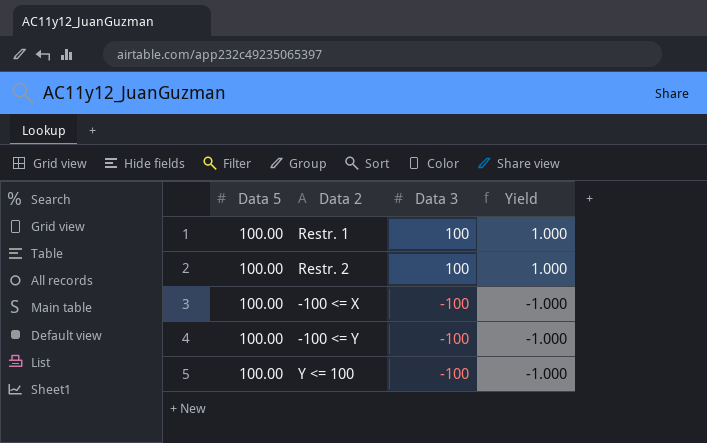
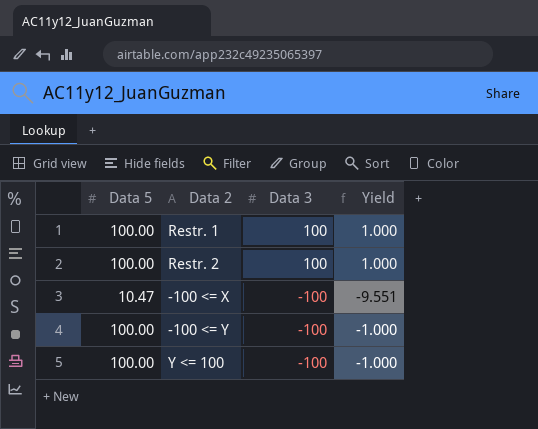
-100 <= X | Data 5: 100.00 -> 10.47
-100 <= X | Yield: -1.000 -> -9.551

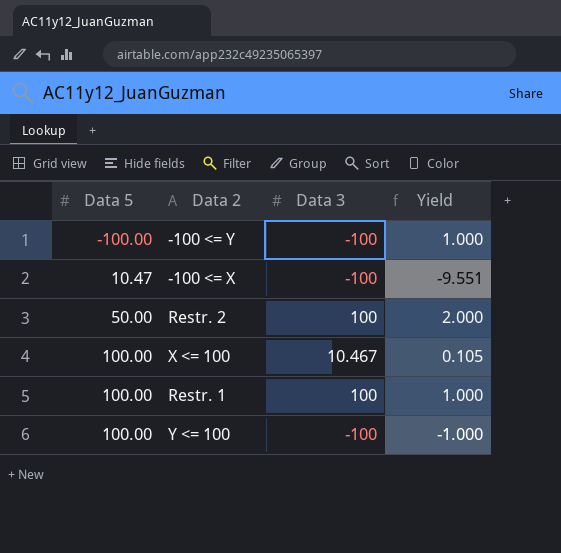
row order: Data 3 descending -> Data 5 ascending
-100 <= Y | Data 5: 100.00 -> -100.00
-100 <= Y | Yield: -1.000 -> 1.000
Restr. 2 | Data 5: 100.00 -> 50.00
Restr. 2 | Yield: 1.000 -> 2.000
row X <= 100: none -> 100.00 | 10.467 | 0.105

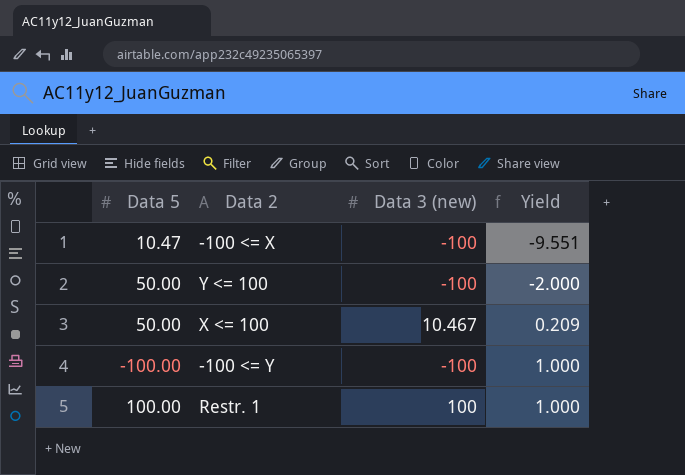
row order: Data 5 ascending -> Yield ascending
column name: Data 3 -> Data 3 (new)
row Restr. 2: 50.00 | 100 | 2.000 -> none
Y <= 100 | Data 5: 100.00 -> 50.00
Y <= 100 | Yield: -1.000 -> -2.000
X <= 100 | Data 5: 100.00 -> 50.00
X <= 100 | Yield: 0.105 -> 0.209

